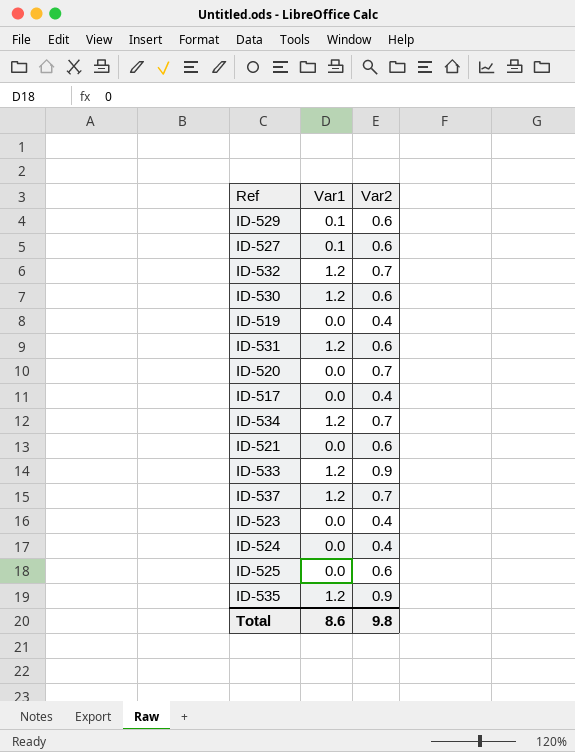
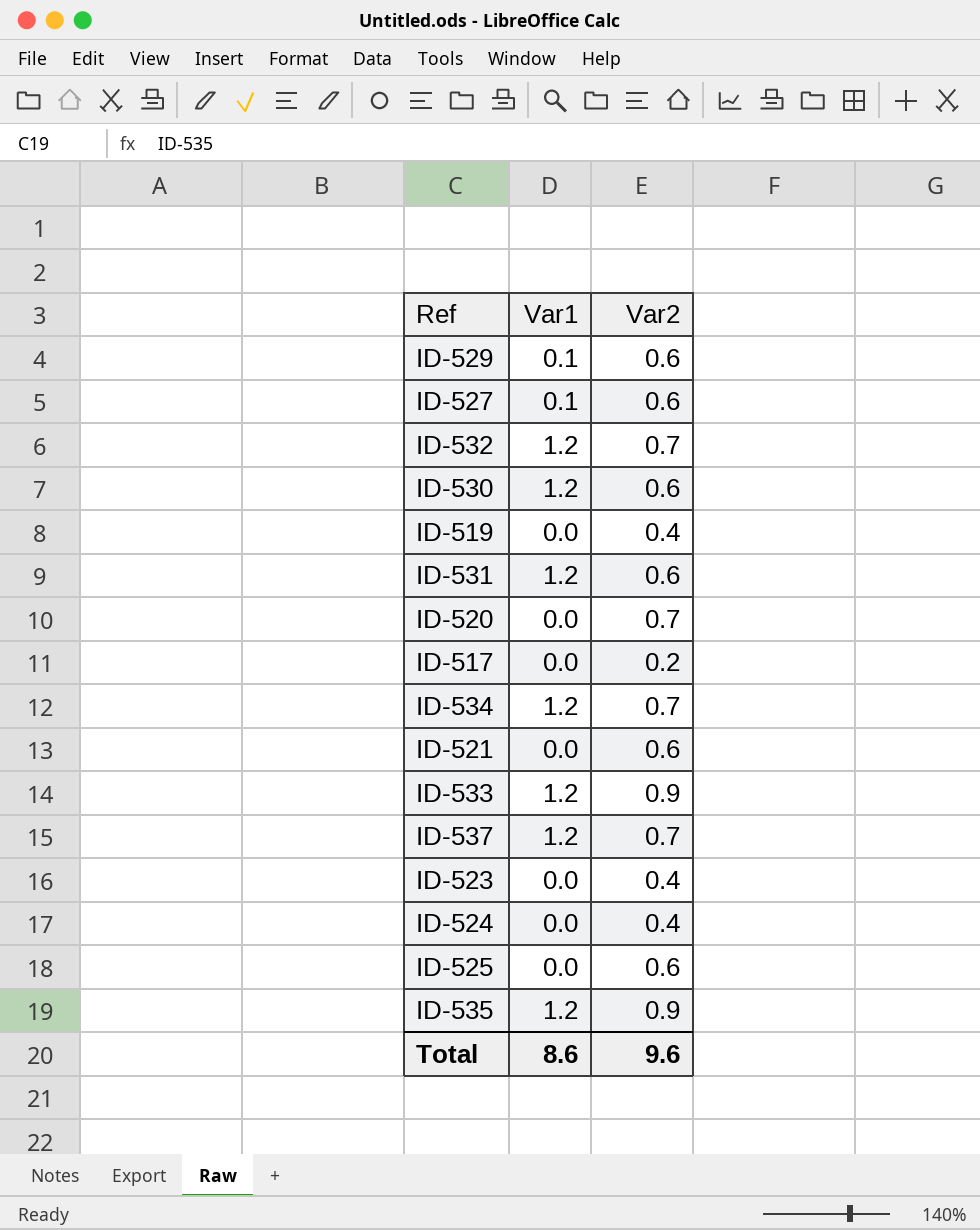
ID-517 | Var2: 0.4 -> 0.2
Total | Var2: 9.8 -> 9.6

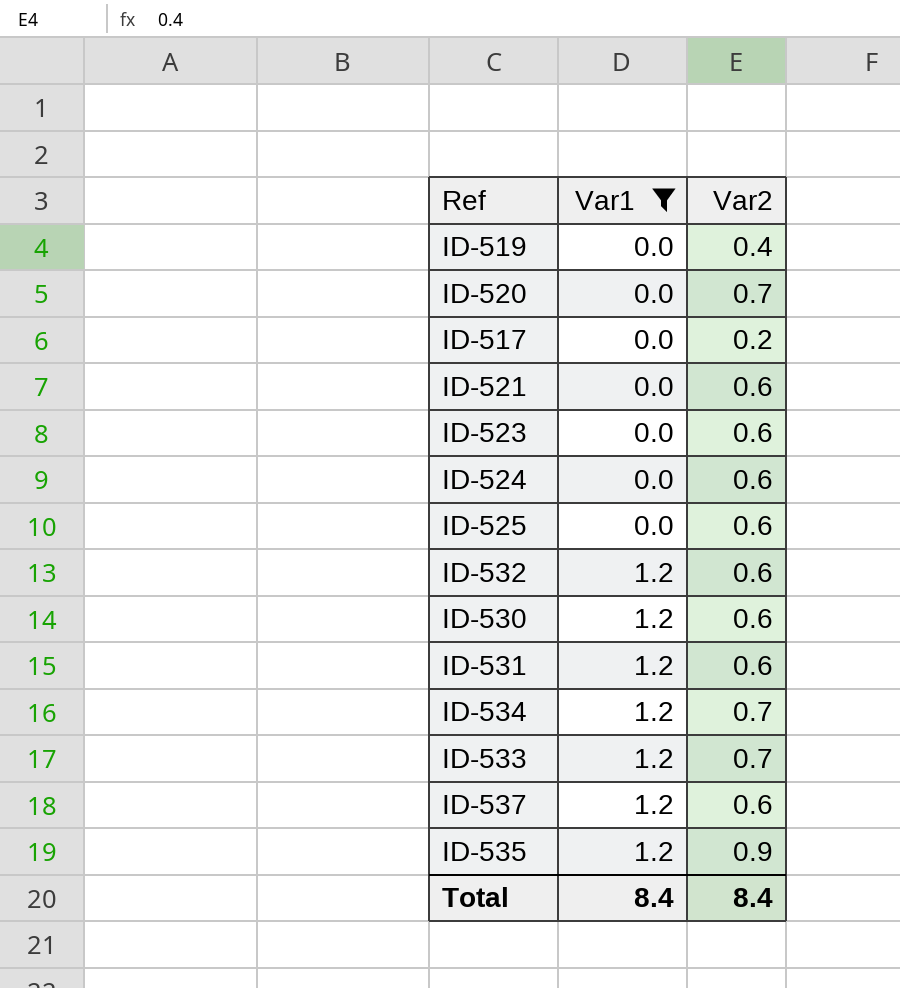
filter: none -> Var1 != 0.1
row order: none -> Var1 ascending
ID-523 | Var2: 0.4 -> 0.6
ID-524 | Var2: 0.4 -> 0.6
ID-532 | Var2: 0.7 -> 0.6
ID-533 | Var2: 0.9 -> 0.7
ID-537 | Var2: 0.7 -> 0.6
Total | Var1: 8.6 -> 8.4
Total | Var2: 9.6 -> 8.4

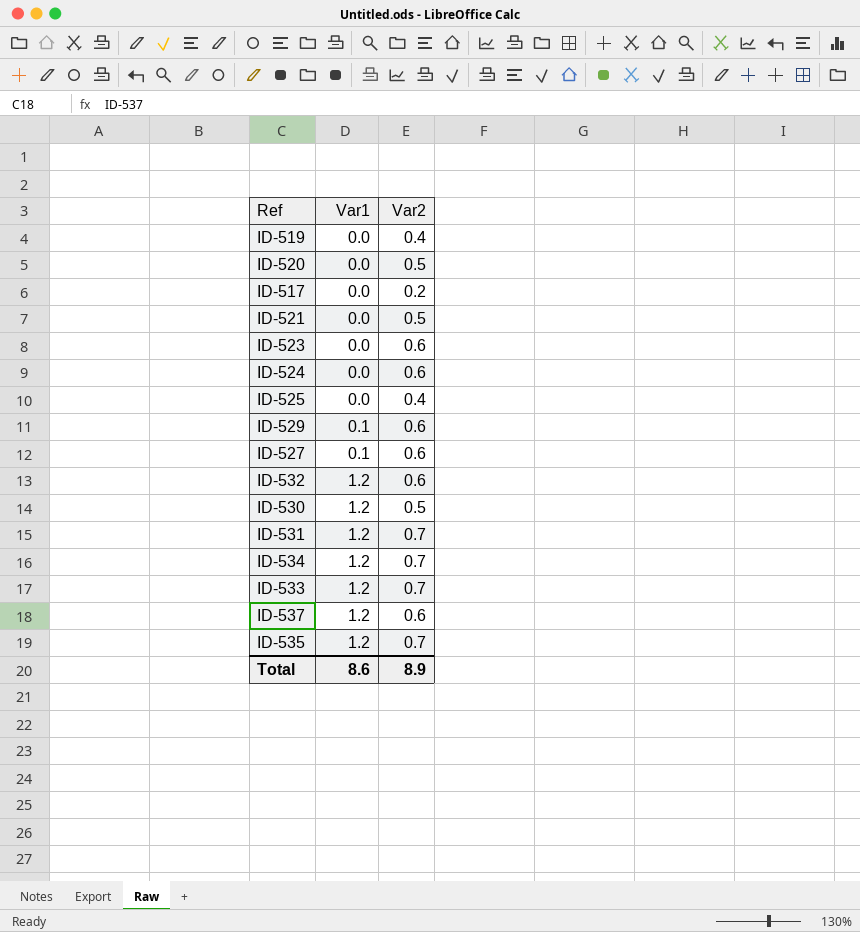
filter: Var1 != 0.1 -> none
ID-520 | Var2: 0.7 -> 0.5
ID-521 | Var2: 0.6 -> 0.5
ID-525 | Var2: 0.6 -> 0.4
ID-530 | Var2: 0.6 -> 0.5
ID-531 | Var2: 0.6 -> 0.7
ID-535 | Var2: 0.9 -> 0.7
Total | Var1: 8.4 -> 8.6
Total | Var2: 8.4 -> 8.9

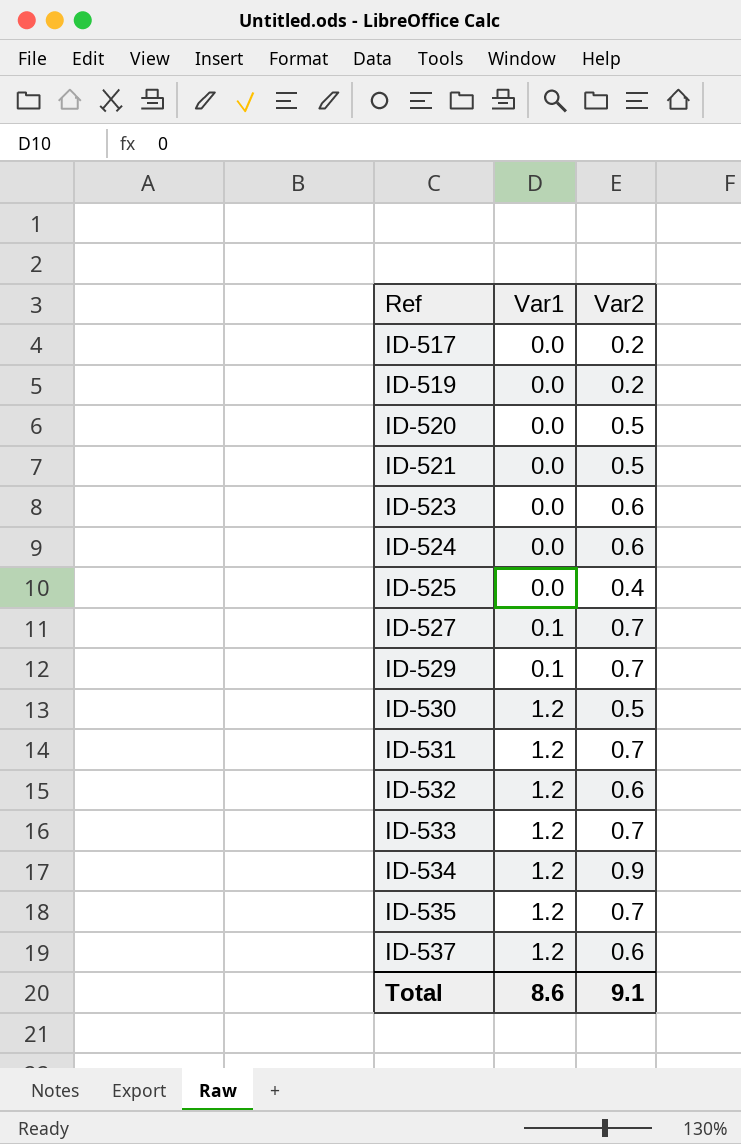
row order: Var1 ascending -> Ref ascending
ID-519 | Var2: 0.4 -> 0.2
ID-527 | Var2: 0.6 -> 0.7
ID-529 | Var2: 0.6 -> 0.7
ID-534 | Var2: 0.7 -> 0.9
Total | Var2: 8.9 -> 9.1

